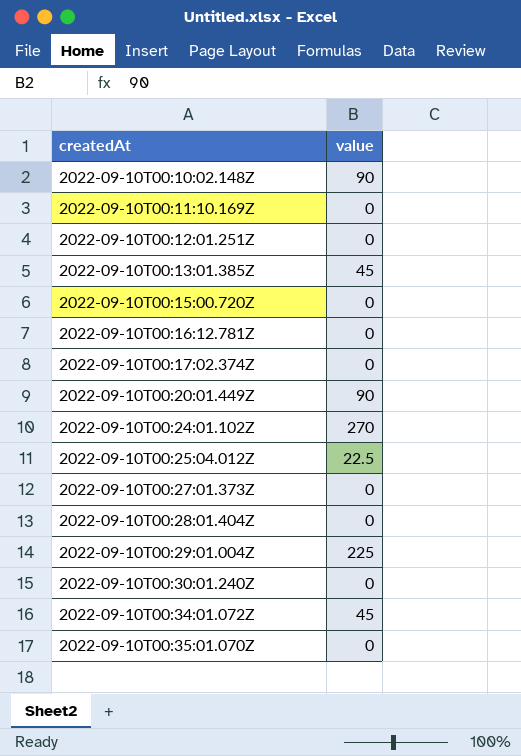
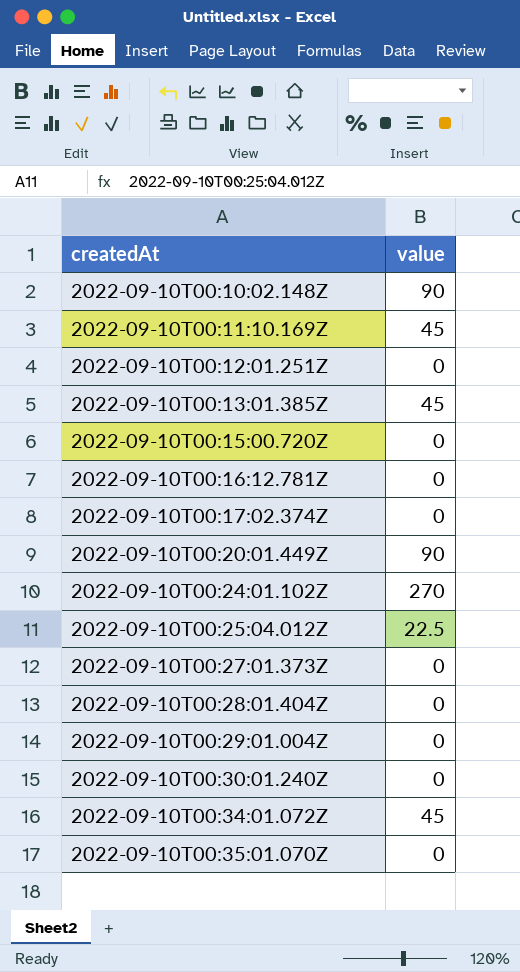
2022-09-10T00:11:10.169Z | value: 0 -> 45
2022-09-10T00:29:01.004Z | value: 225 -> 0

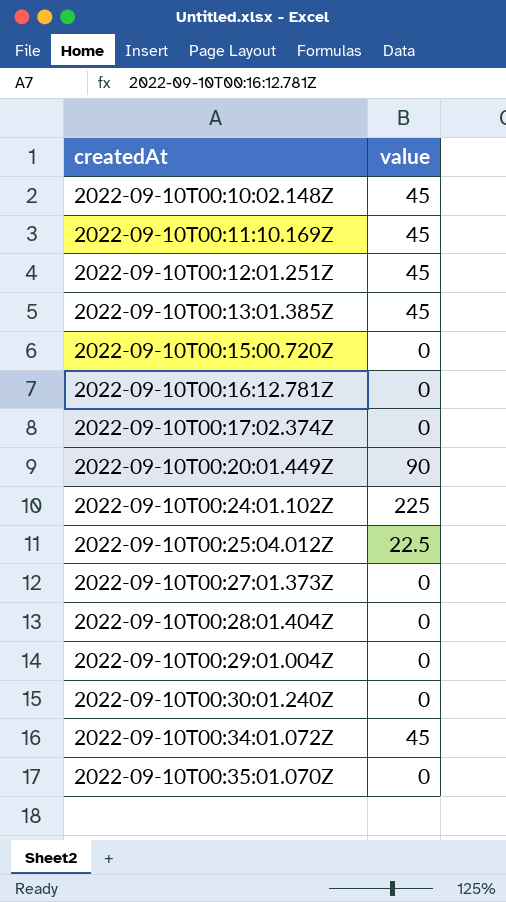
2022-09-10T00:10:02.148Z | value: 90 -> 45
2022-09-10T00:12:01.251Z | value: 0 -> 45
2022-09-10T00:24:01.102Z | value: 270 -> 225

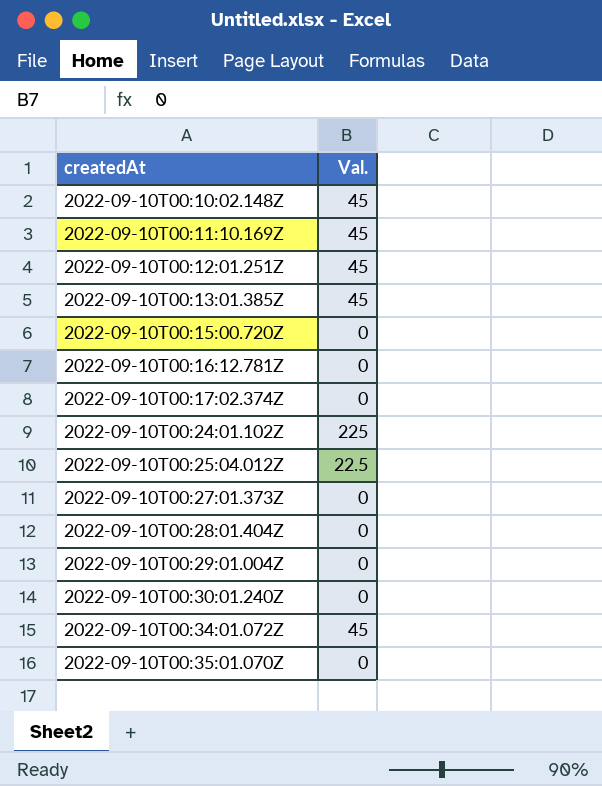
column name: value -> Val.
row 2022-09-10T00:20:01.449Z: 90 -> none

